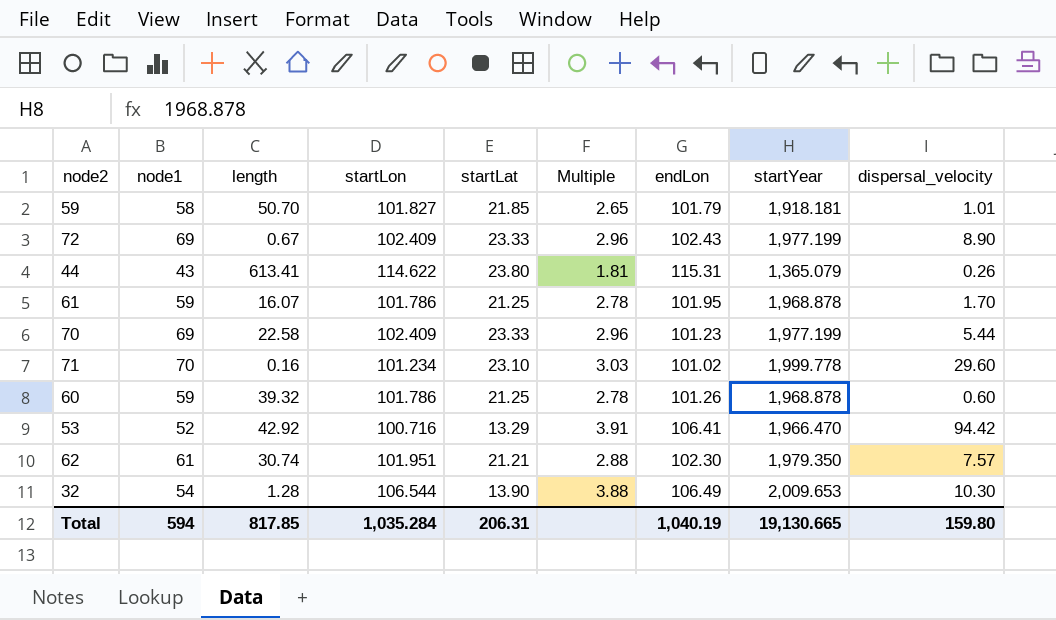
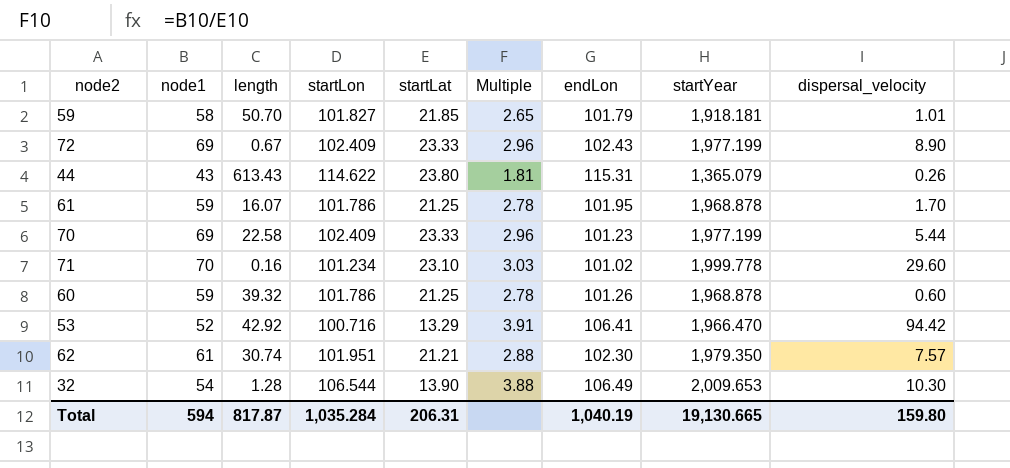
44 | length: 613.41 -> 613.43
Total | length: 817.85 -> 817.87

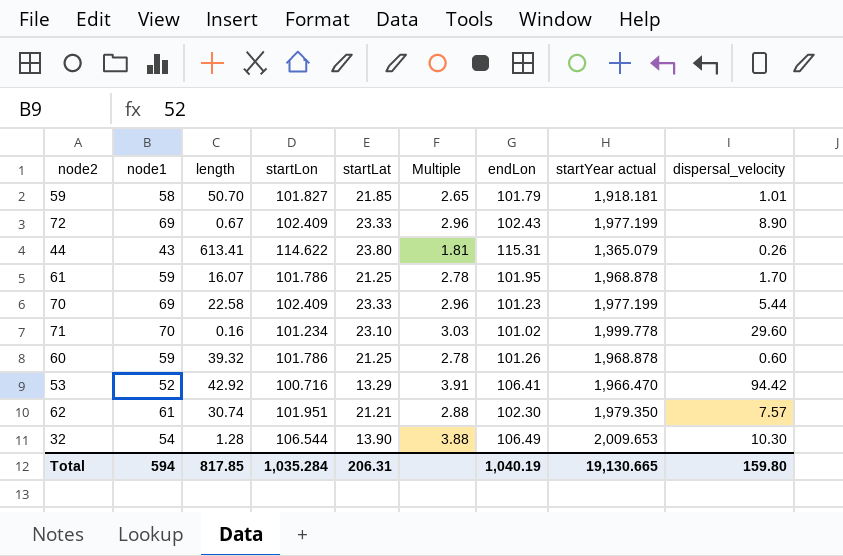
column name: startYear -> startYear actual
44 | length: 613.43 -> 613.41
Total | length: 817.87 -> 817.85

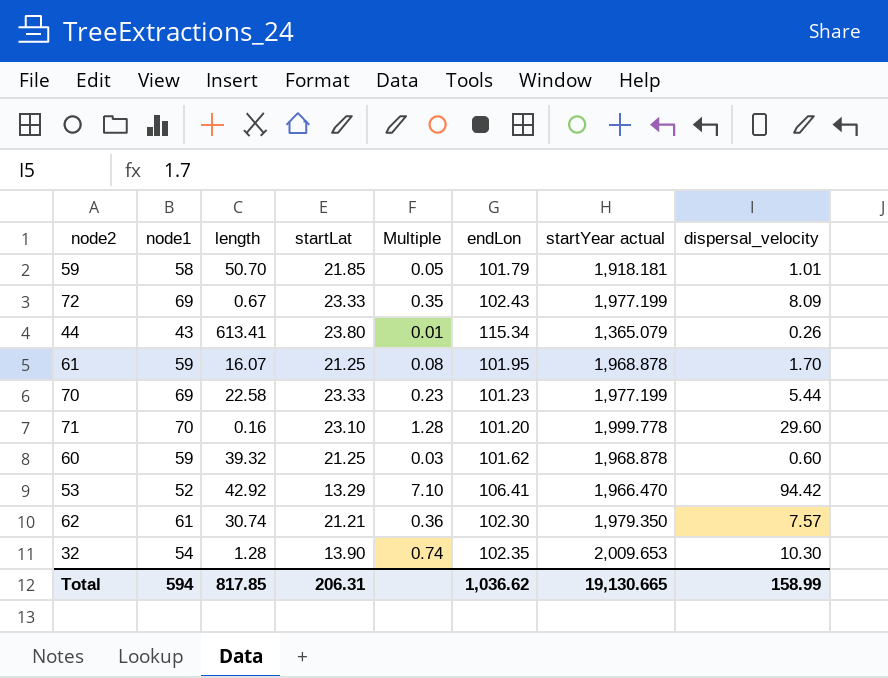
column startLon | position: 4 -> none
column Multiple | formula: [node1] / [startLat] -> [dispersal_velocity] / [startLat]
72 | dispersal_velocity: 8.90 -> 8.09
44 | endLon: 115.31 -> 115.34
71 | endLon: 101.02 -> 101.20
60 | endLon: 101.26 -> 101.62
32 | endLon: 106.49 -> 102.35
Total | endLon: 1,040.19 -> 1,036.62
Total | dispersal_velocity: 159.80 -> 158.99

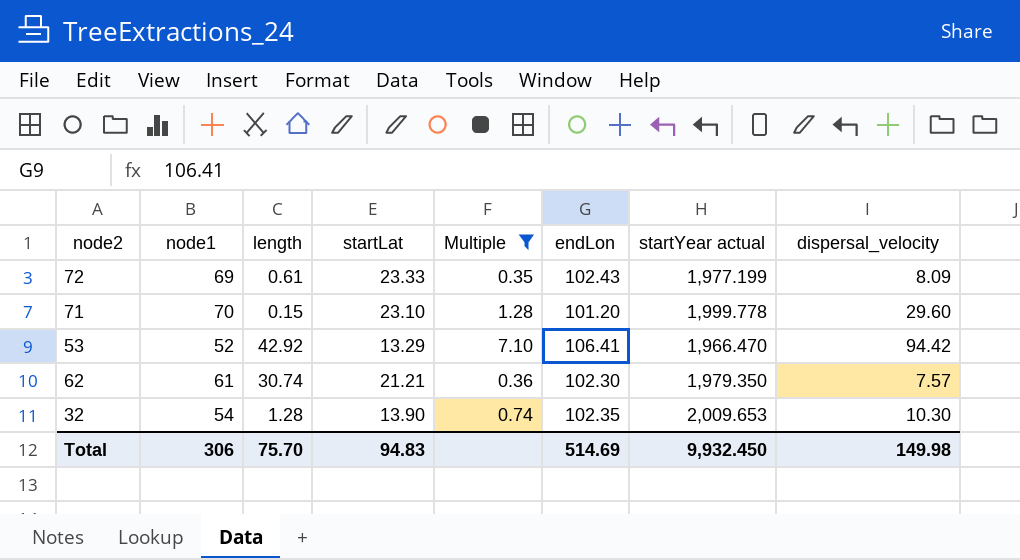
filter: none -> Multiple >= 0.35
72 | length: 0.67 -> 0.61
71 | length: 0.16 -> 0.15
Total | node1: 594 -> 306
Total | length: 817.85 -> 75.70
Total | startLat: 206.31 -> 94.83
Total | endLon: 1,036.62 -> 514.69
Total | startYear actual: 19,130.665 -> 9,932.450
Total | dispersal_velocity: 158.99 -> 149.98

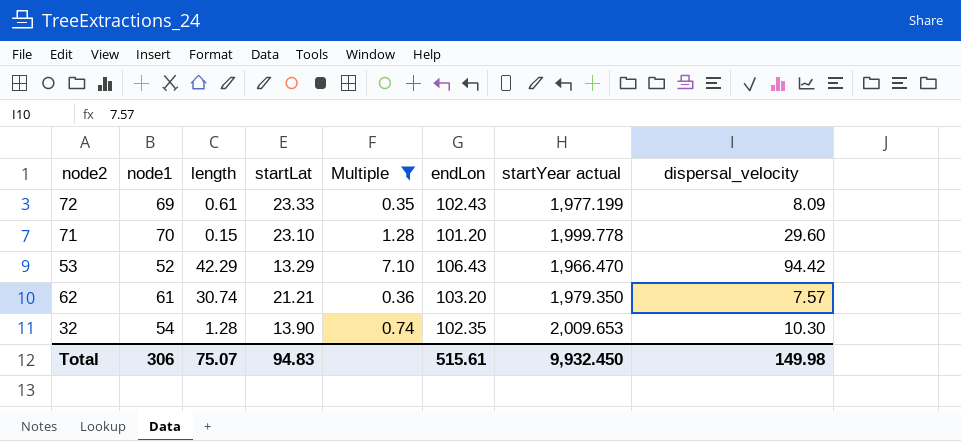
53 | length: 42.92 -> 42.29
53 | endLon: 106.41 -> 106.43
62 | endLon: 102.30 -> 103.20
Total | length: 75.70 -> 75.07
Total | endLon: 514.69 -> 515.61

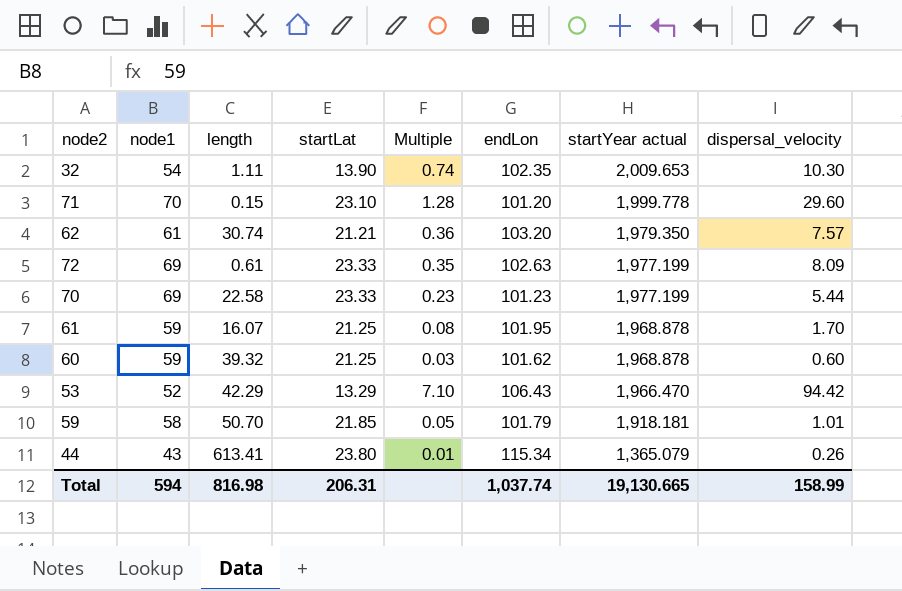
filter: Multiple >= 0.35 -> none
row order: none -> startYear actual descending
32 | length: 1.28 -> 1.11
72 | endLon: 102.43 -> 102.63
Total | node1: 306 -> 594
Total | length: 75.07 -> 816.98
Total | startLat: 94.83 -> 206.31
Total | endLon: 515.61 -> 1,037.74
Total | startYear actual: 9,932.450 -> 19,130.665
Total | dispersal_velocity: 149.98 -> 158.99

